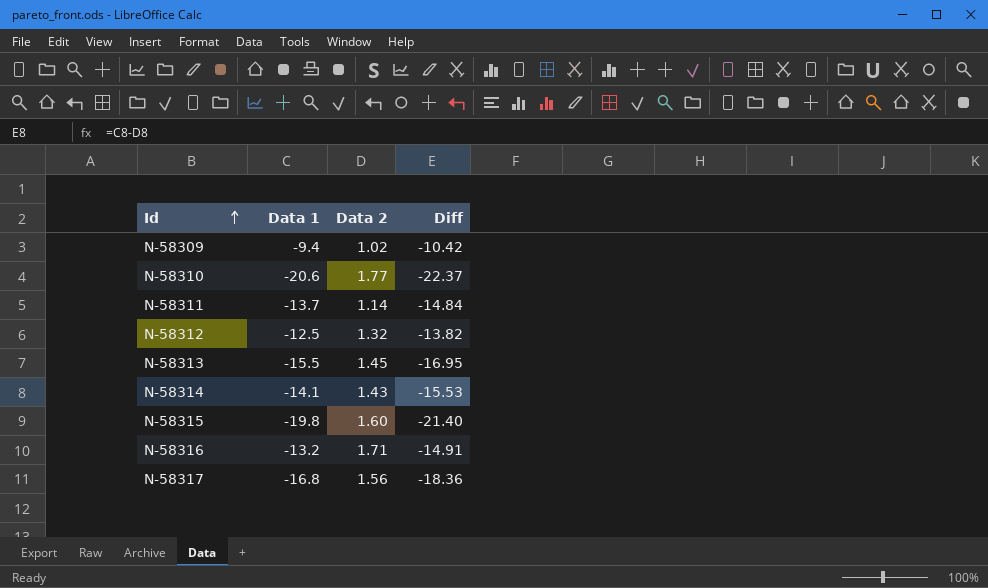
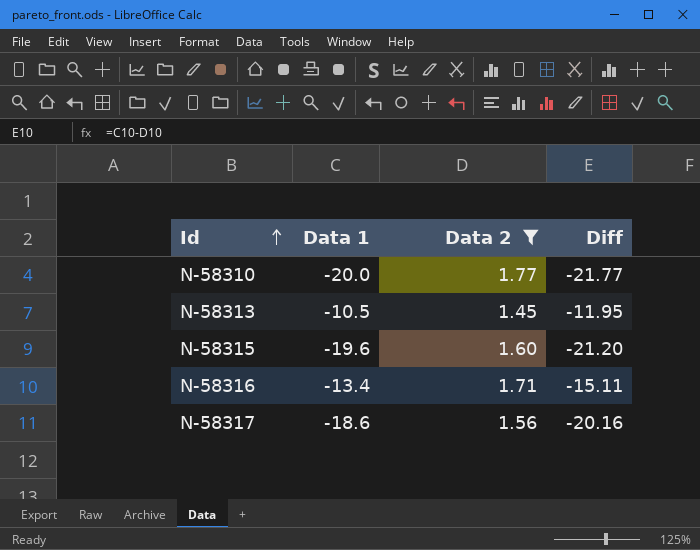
filter: none -> Data 2 >= 1.45
N-58310 | Data 1: -20.6 -> -20.0
N-58310 | Diff: -22.37 -> -21.77
N-58313 | Data 1: -15.5 -> -10.5
N-58313 | Diff: -16.95 -> -11.95
N-58315 | Data 1: -19.8 -> -19.6
N-58315 | Diff: -21.40 -> -21.20
N-58316 | Data 1: -13.2 -> -13.4
N-58316 | Diff: -14.91 -> -15.11
N-58317 | Data 1: -16.8 -> -18.6
N-58317 | Diff: -18.36 -> -20.16

